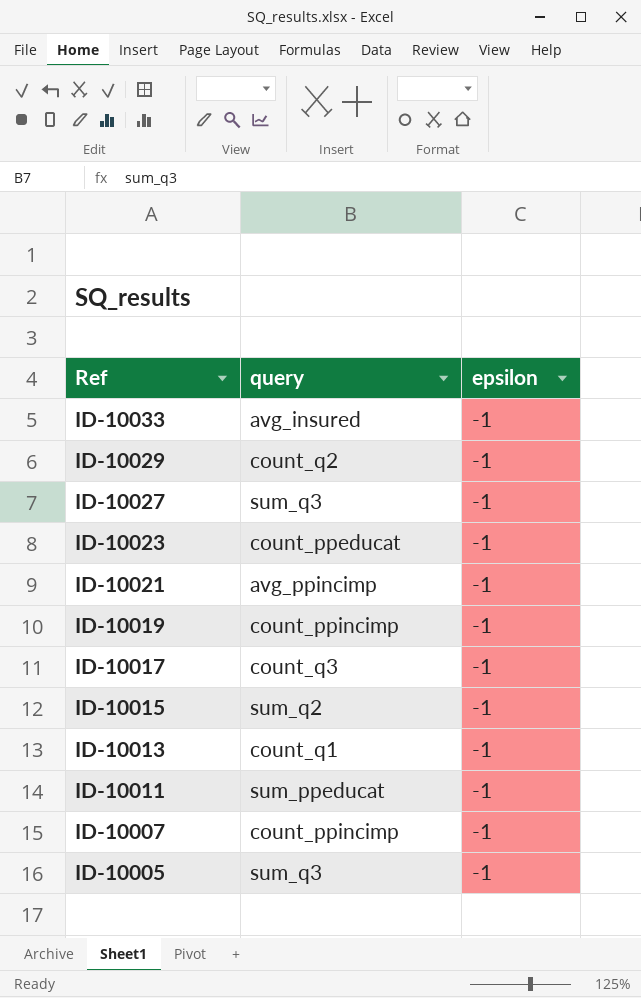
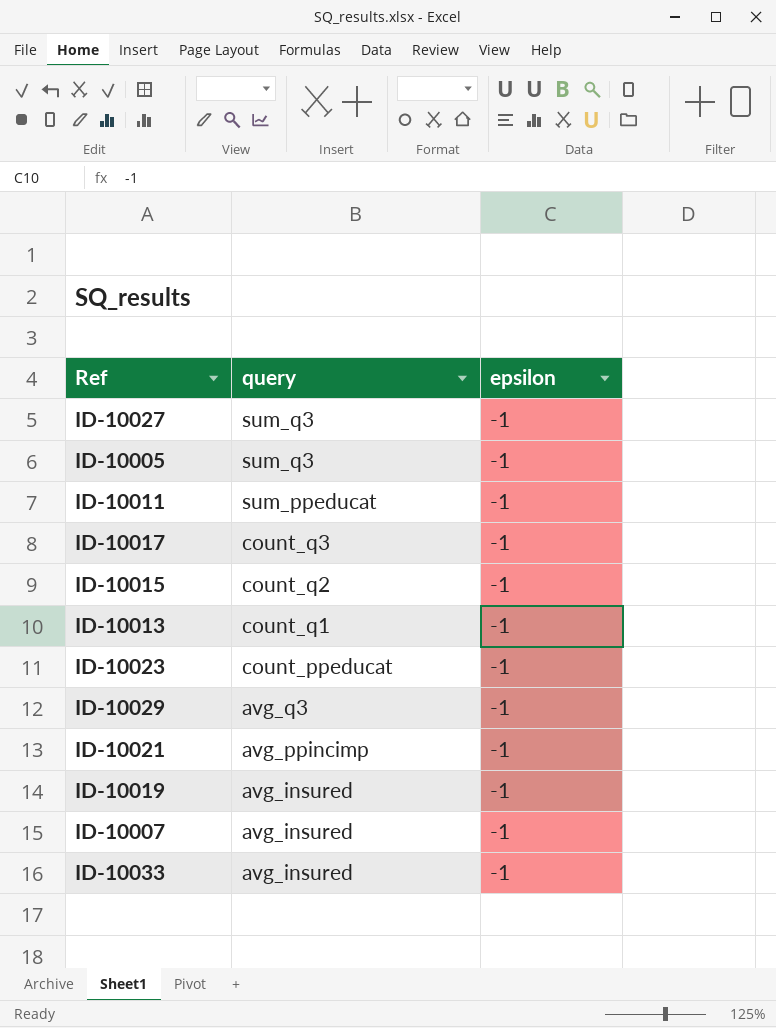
row order: Ref descending -> query descending
ID-10015 | query: sum_q2 -> count_q2
ID-10029 | query: count_q2 -> avg_q3
ID-10019 | query: count_ppincimp -> avg_insured
ID-10007 | query: count_ppincimp -> avg_insured

